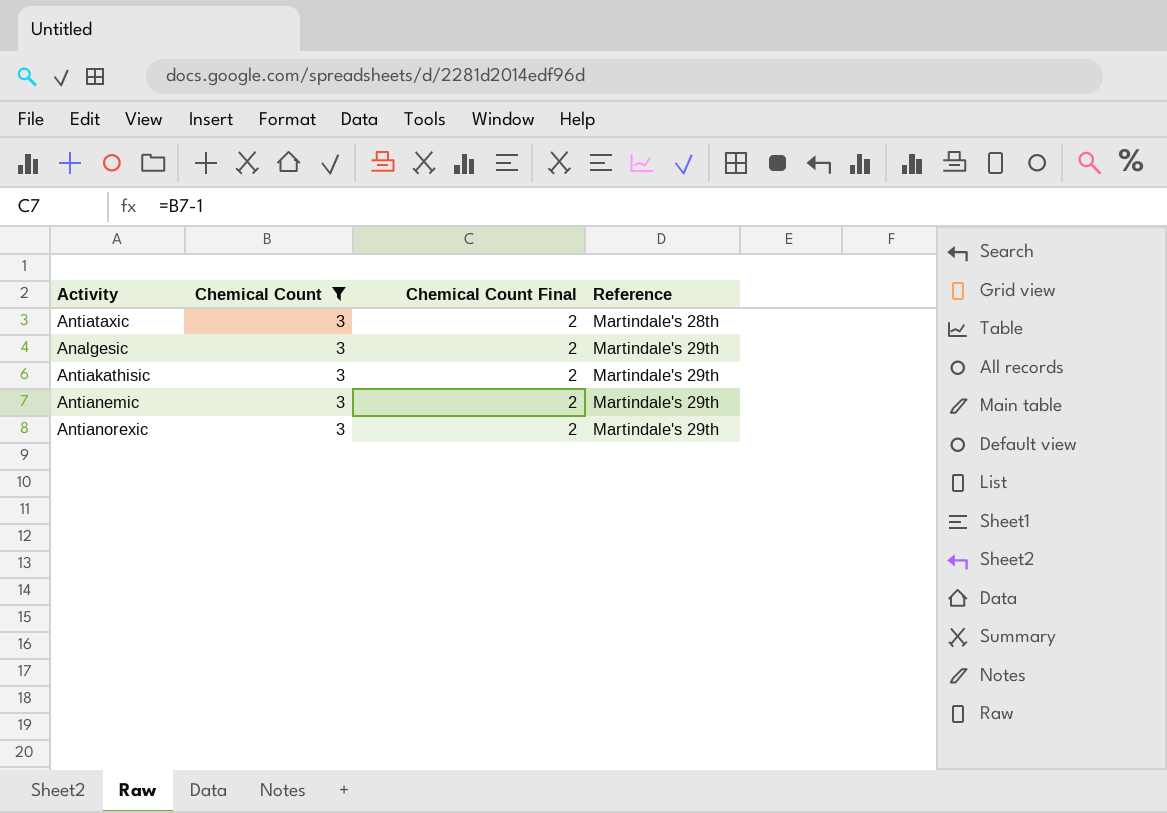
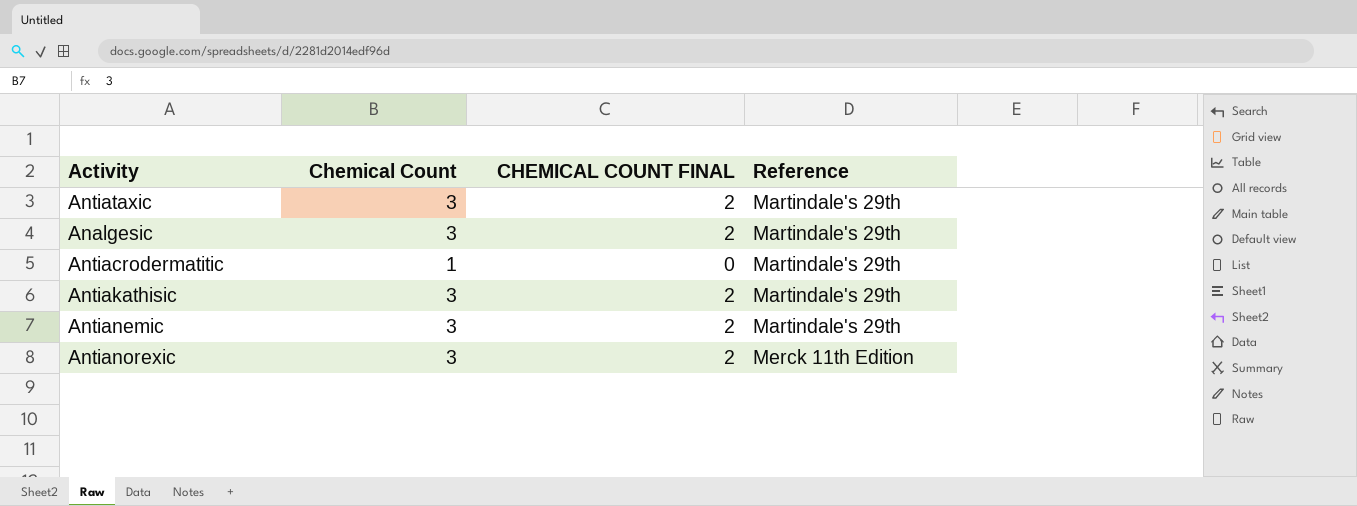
filter: Chemical Count = 3 -> none
column name: Chemical Count Final -> CHEMICAL COUNT FINAL
Antiataxic | Reference: Martindale's 28th -> Martindale's 29th
Antianorexic | Reference: Martindale's 29th -> Merck 11th Edition

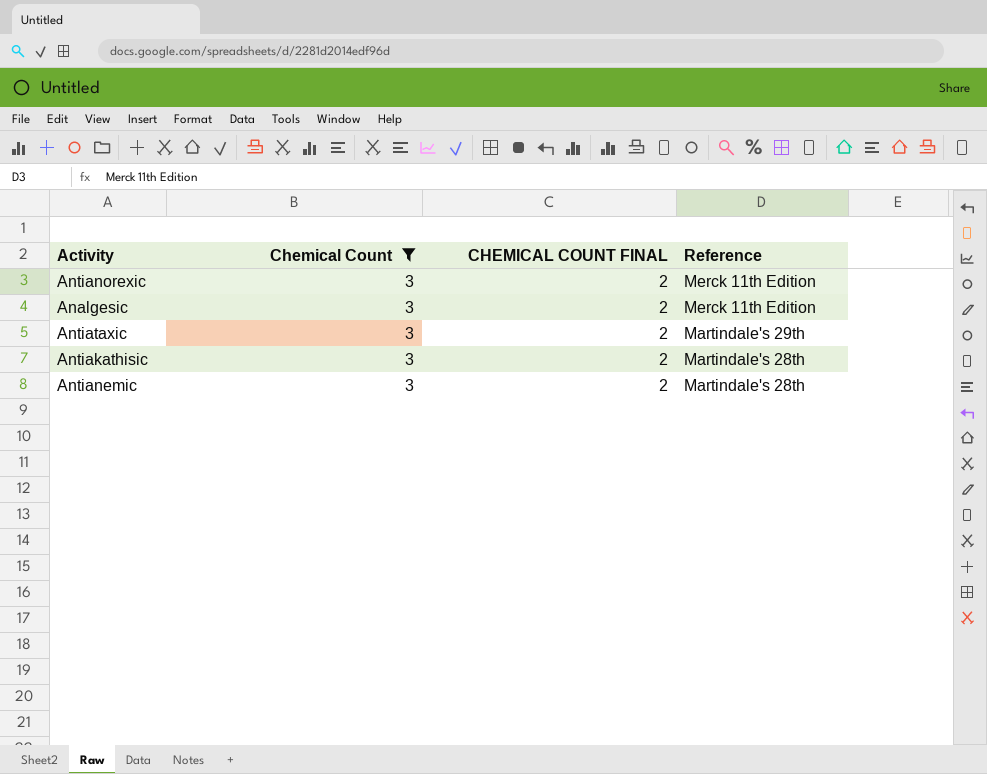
filter: none -> Chemical Count = 3
row order: Reference ascending -> Reference descending
Analgesic | Reference: Martindale's 29th -> Merck 11th Edition
Antiakathisic | Reference: Martindale's 29th -> Martindale's 28th
Antianemic | Reference: Martindale's 29th -> Martindale's 28th

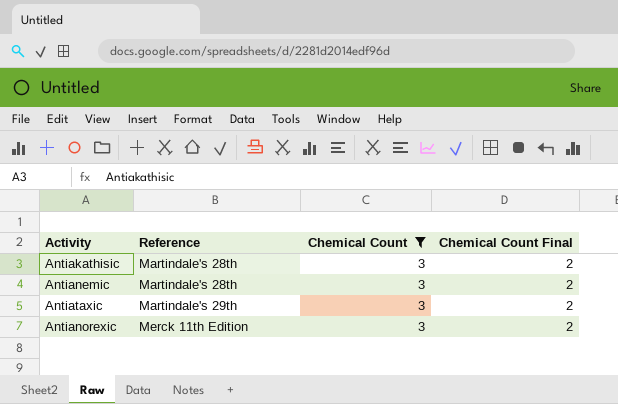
row order: Reference descending -> Reference ascending
column Reference | position: 4 -> 2
column name: CHEMICAL COUNT FINAL -> Chemical Count Final
row Analgesic: 3 | 2 | Merck 11th Edition -> none

